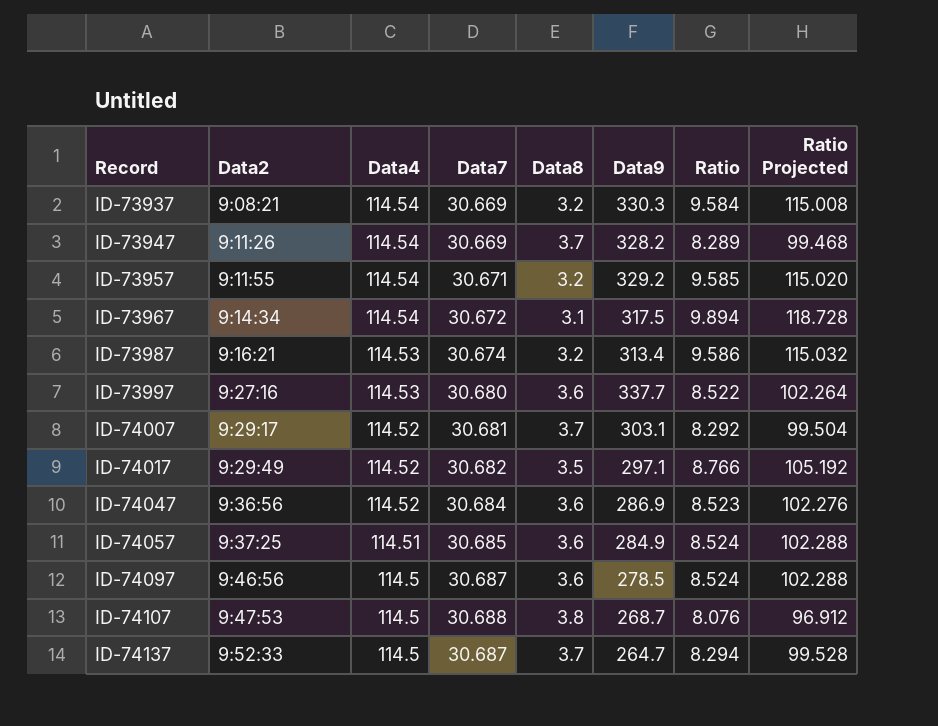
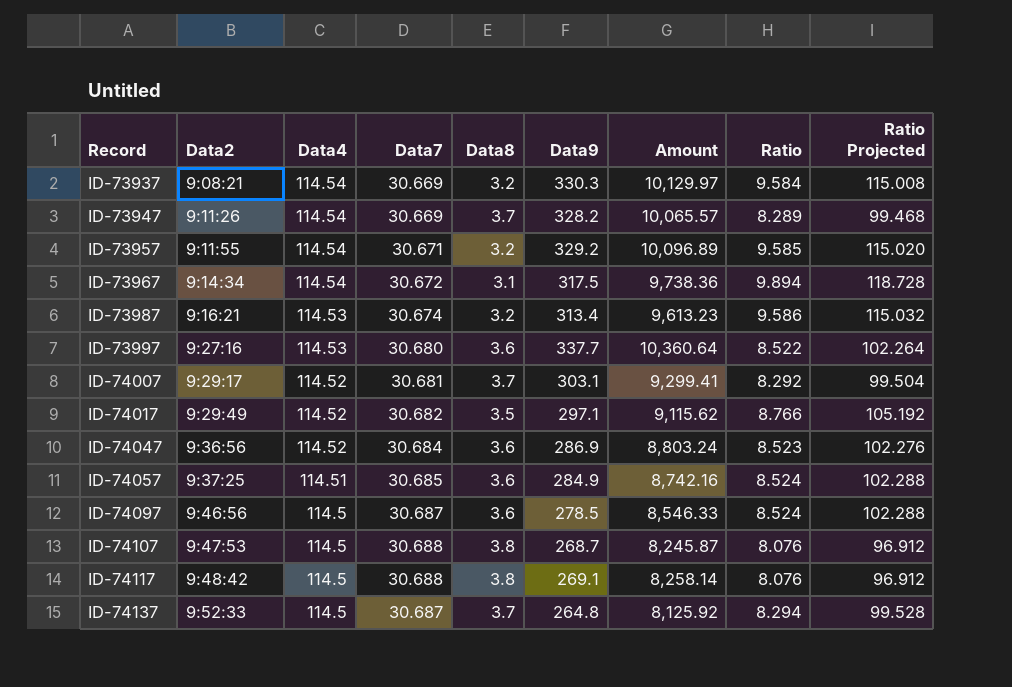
column Amount | formula: none -> [Data7] * [Data9]
row ID-74117: none -> 9:48:42 | 114.5 | 30.688 | 3.8 | 269.1 | 8,258.14 | 8.076 | 96.912
ID-74137 | Data9: 264.7 -> 264.8

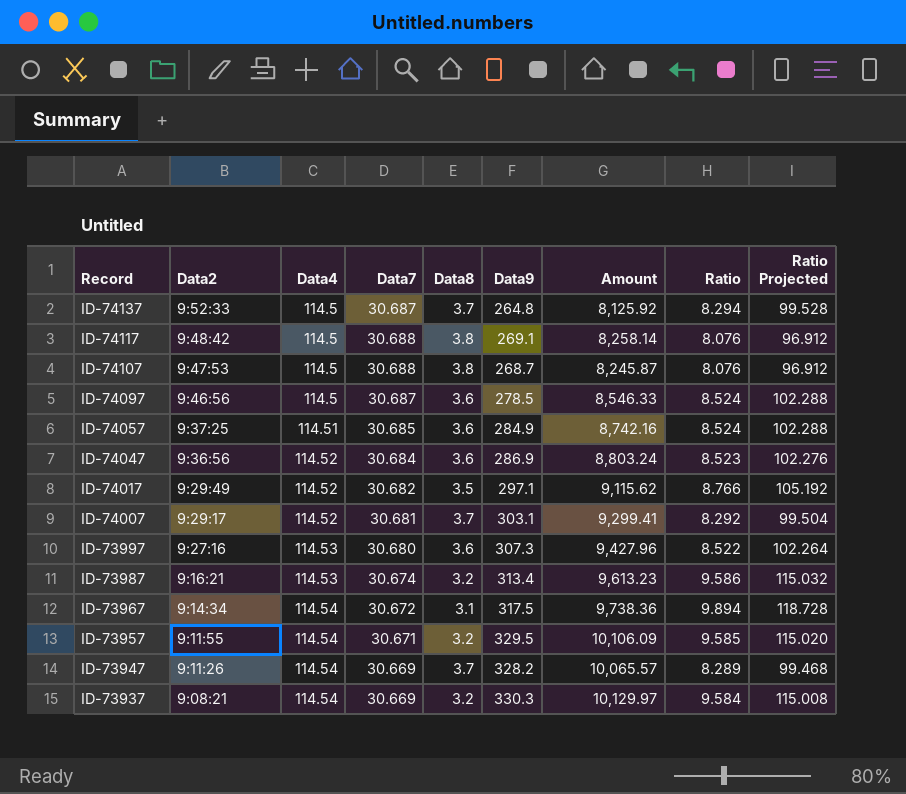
row order: Record ascending -> Record descending
ID-73997 | Data9: 337.7 -> 307.3
ID-73997 | Amount: 10,360.64 -> 9,427.96
ID-73957 | Data9: 329.2 -> 329.5
ID-73957 | Amount: 10,096.89 -> 10,106.09

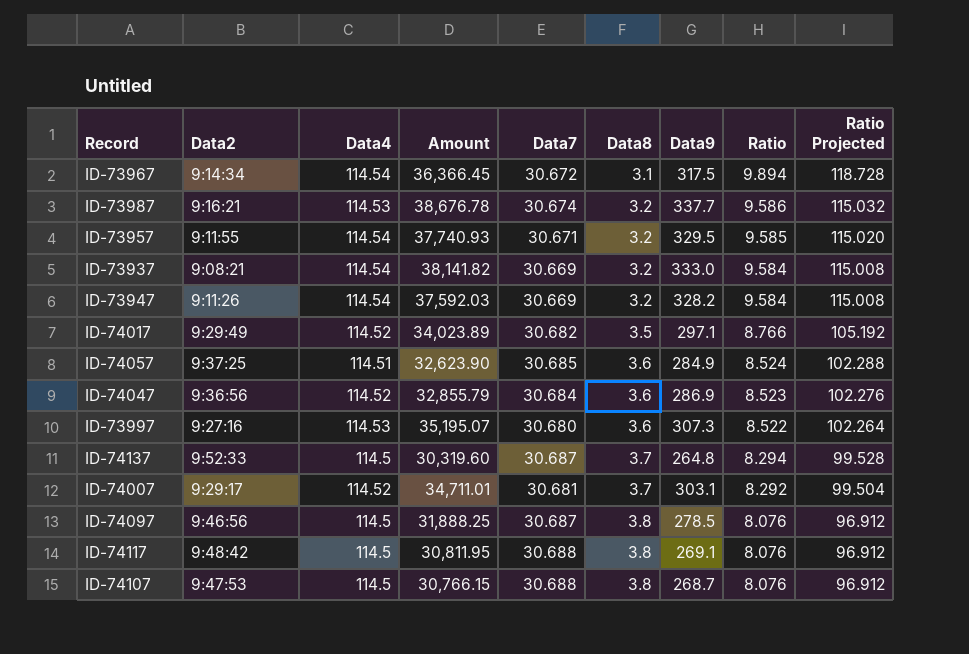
row order: Record descending -> Data8 ascending
column Amount | formula: [Data7] * [Data9] -> [Data4] * [Data9]
column Amount | position: 7 -> 4
ID-73987 | Data9: 313.4 -> 337.7
ID-73937 | Data9: 330.3 -> 333.0
ID-73947 | Data8: 3.7 -> 3.2
ID-73947 | Ratio: 8.289 -> 9.584
ID-73947 | Ratio Projected: 99.468 -> 115.008
ID-74097 | Data8: 3.6 -> 3.8
ID-74097 | Ratio: 8.524 -> 8.076
ID-74097 | Ratio Projected: 102.288 -> 96.912

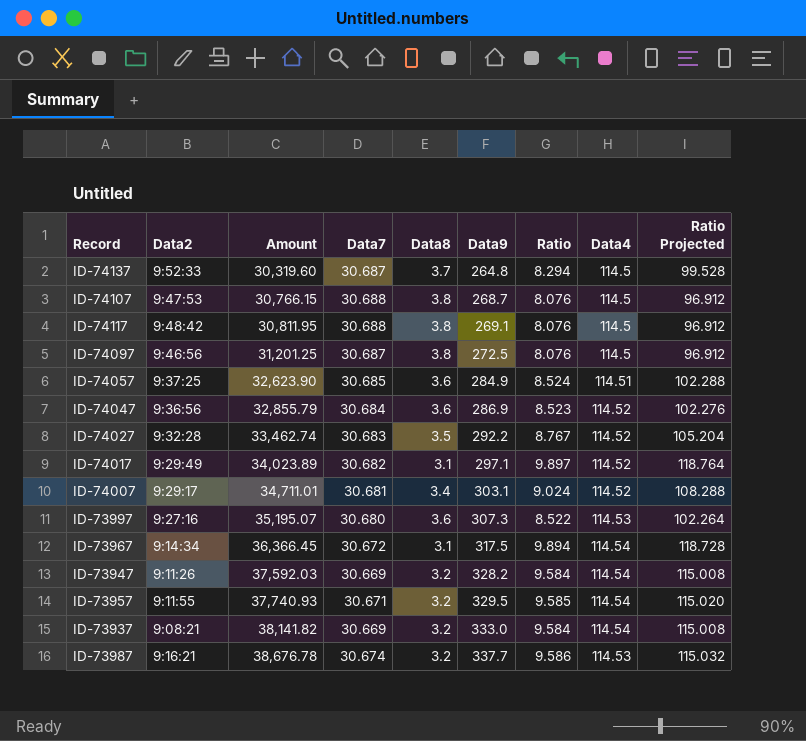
row order: Data8 ascending -> Amount ascending
column Data4 | position: 3 -> 8
ID-74097 | Amount: 31,888.25 -> 31,201.25
ID-74097 | Data9: 278.5 -> 272.5
row ID-74027: none -> 9:32:28 | 33,462.74 | 30.683 | 3.5 | 292.2 | 8.767 | 114.52 | 105.204
ID-74017 | Data8: 3.5 -> 3.1
ID-74017 | Ratio: 8.766 -> 9.897
ID-74017 | Ratio Projected: 105.192 -> 118.764
ID-74007 | Data8: 3.7 -> 3.4
ID-74007 | Ratio: 8.292 -> 9.024
ID-74007 | Ratio Projected: 99.504 -> 108.288

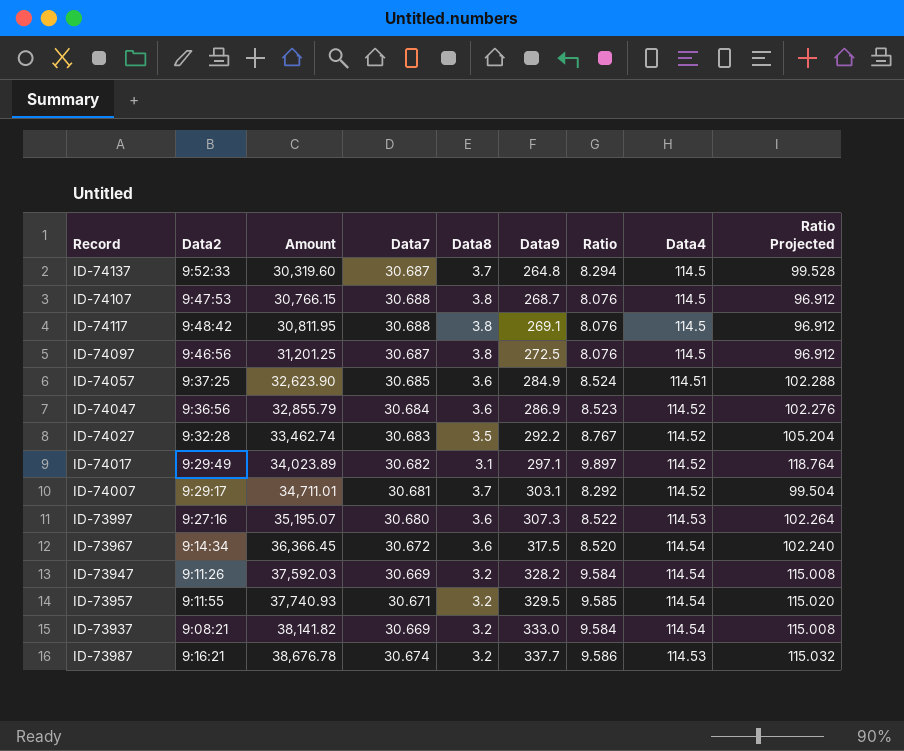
ID-74007 | Data8: 3.4 -> 3.7
ID-74007 | Ratio: 9.024 -> 8.292
ID-74007 | Ratio Projected: 108.288 -> 99.504
ID-73967 | Data8: 3.1 -> 3.6
ID-73967 | Ratio: 9.894 -> 8.520
ID-73967 | Ratio Projected: 118.728 -> 102.240

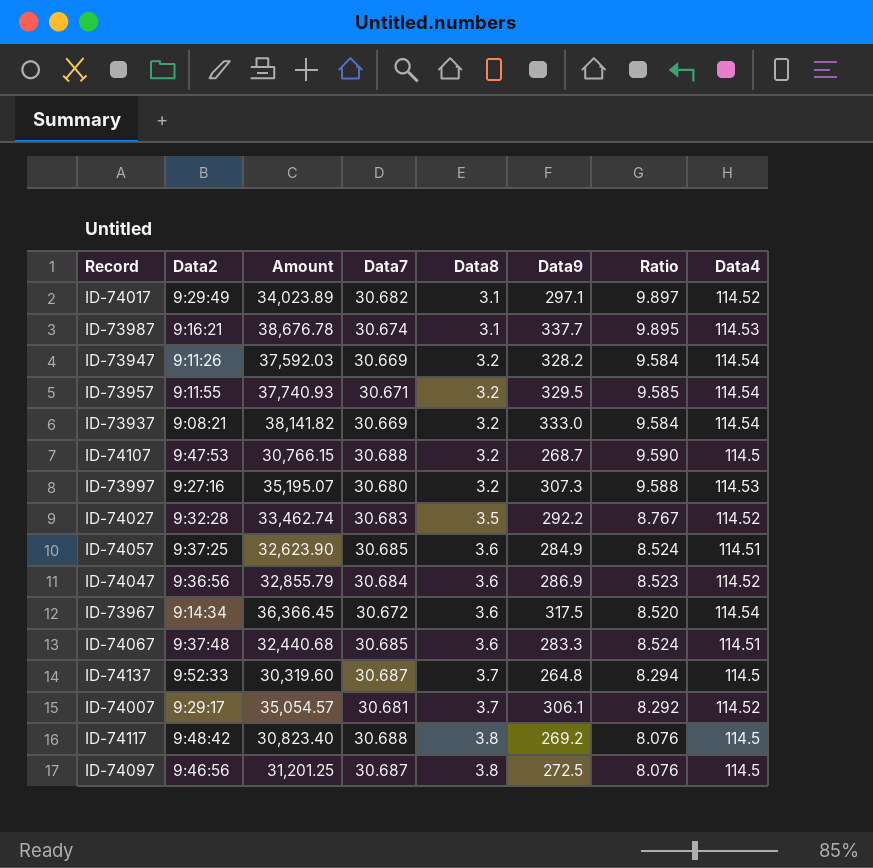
row order: Amount ascending -> Data8 ascending
column Ratio Projected | formula: [Ratio] * 12 -> none
ID-73987 | Data8: 3.2 -> 3.1
ID-73987 | Ratio: 9.586 -> 9.895
ID-74107 | Data8: 3.8 -> 3.2
ID-74107 | Ratio: 8.076 -> 9.590
ID-73997 | Data8: 3.6 -> 3.2
ID-73997 | Ratio: 8.522 -> 9.588
row ID-74067: none -> 9:37:48 | 32,440.68 | 30.685 | 3.6 | 283.3 | 8.524 | 114.51
ID-74007 | Amount: 34,711.01 -> 35,054.57
ID-74007 | Data9: 303.1 -> 306.1
ID-74117 | Amount: 30,811.95 -> 30,823.40
ID-74117 | Data9: 269.1 -> 269.2

